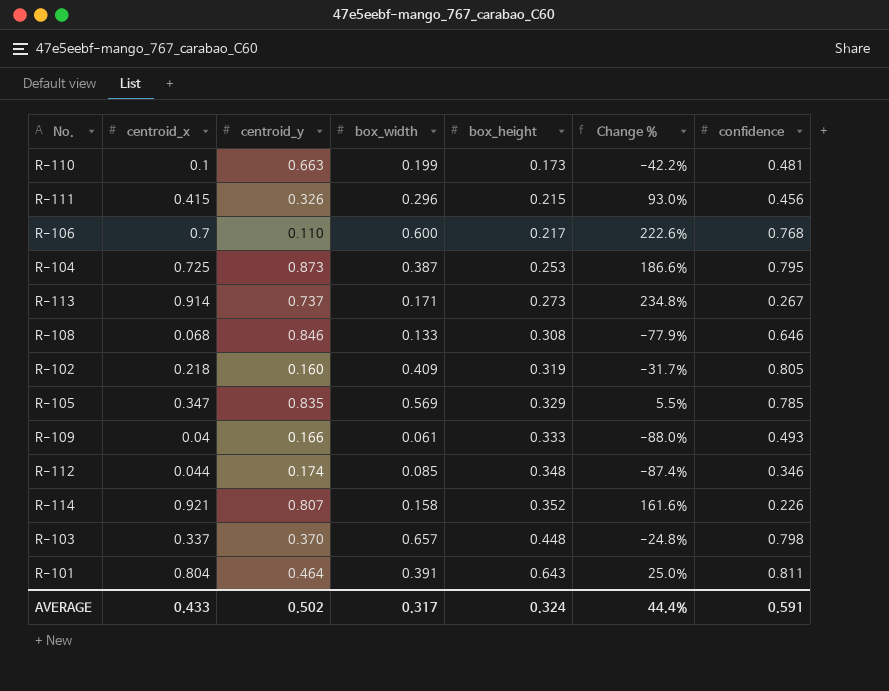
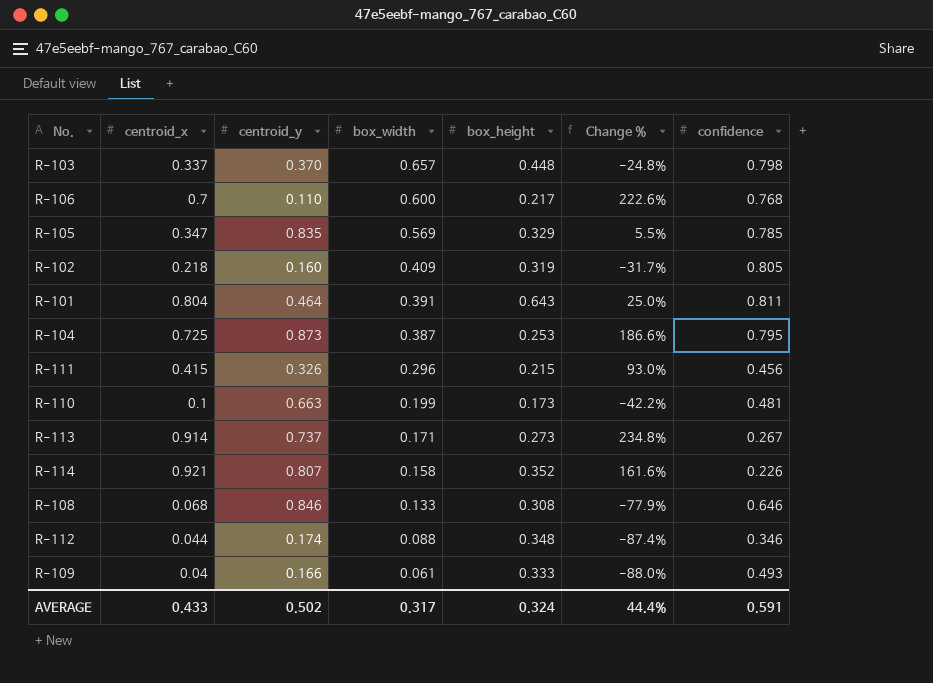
row order: box_height ascending -> box_width descending
R-112 | box_width: 0.085 -> 0.088

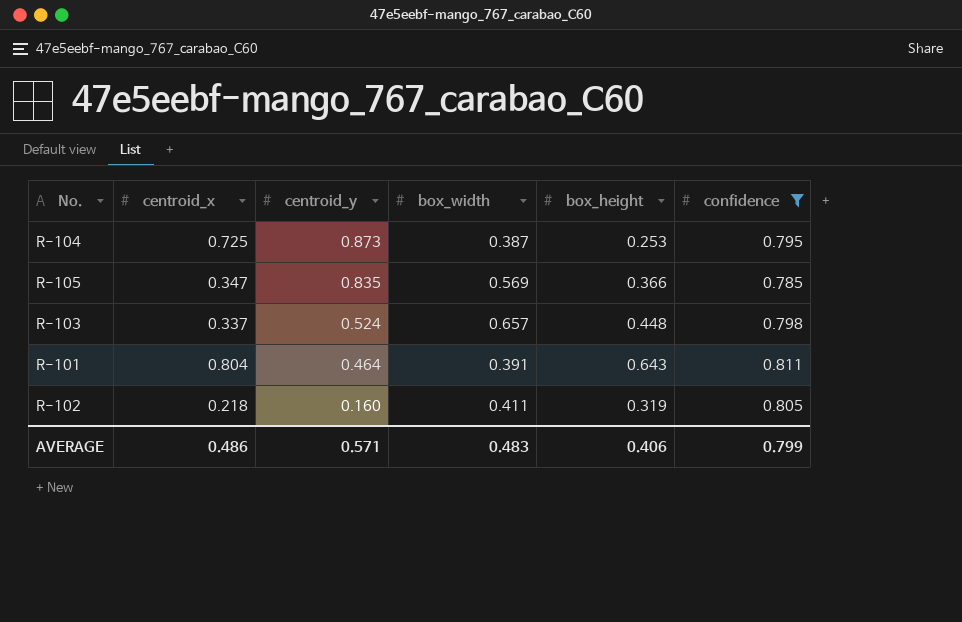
filter: none -> confidence >= 0.785
row order: box_width descending -> centroid_y descending
column Change % | formula: ([centroid_x] - [box_height]) / [box_height] -> none
R-105 | box_height: 0.329 -> 0.366
R-103 | centroid_y: 0.370 -> 0.524
R-102 | box_width: 0.409 -> 0.411
AVERAGE | centroid_x: 0.433 -> 0.486
AVERAGE | centroid_y: 0.502 -> 0.571
AVERAGE | box_width: 0.317 -> 0.483
AVERAGE | box_height: 0.324 -> 0.406
AVERAGE | confidence: 0.591 -> 0.799

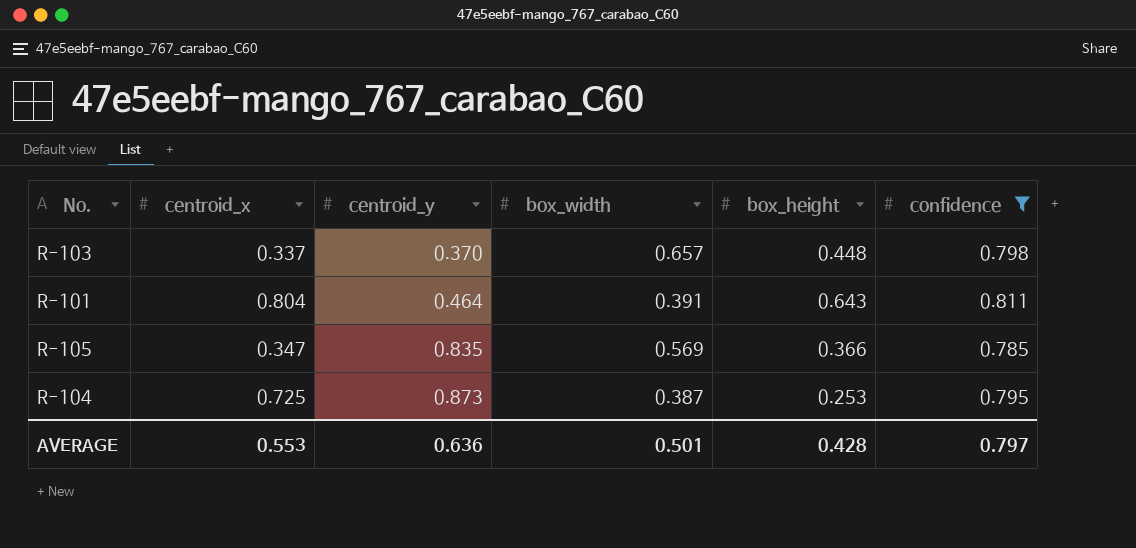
row order: centroid_y descending -> centroid_y ascending
row R-102: 0.218 | 0.160 | 0.411 | 0.319 | 0.805 -> none
R-103 | centroid_y: 0.524 -> 0.370
AVERAGE | centroid_x: 0.486 -> 0.553
AVERAGE | centroid_y: 0.571 -> 0.636
AVERAGE | box_width: 0.483 -> 0.501
AVERAGE | box_height: 0.406 -> 0.428
AVERAGE | confidence: 0.799 -> 0.797

